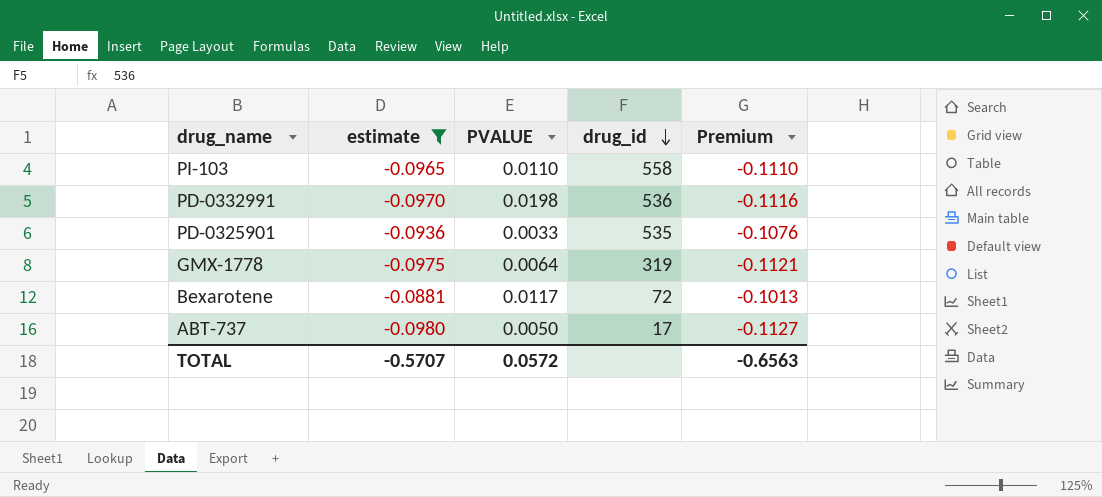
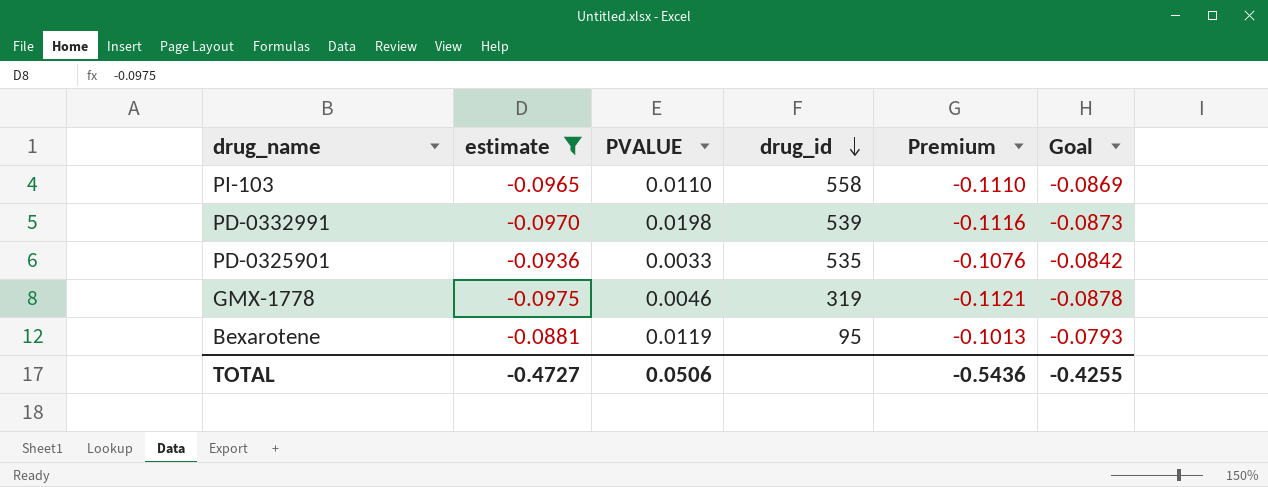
column Goal | formula: none -> [estimate] * 0.9
row ABT-737: -0.0980 | 0.0050 | 17 | -0.1127 -> none
PD-0332991 | drug_id: 536 -> 539
GMX-1778 | PVALUE: 0.0064 -> 0.0046
Bexarotene | PVALUE: 0.0117 -> 0.0119
Bexarotene | drug_id: 72 -> 95
TOTAL | estimate: -0.5707 -> -0.4727
TOTAL | PVALUE: 0.0572 -> 0.0506
TOTAL | Premium: -0.6563 -> -0.5436

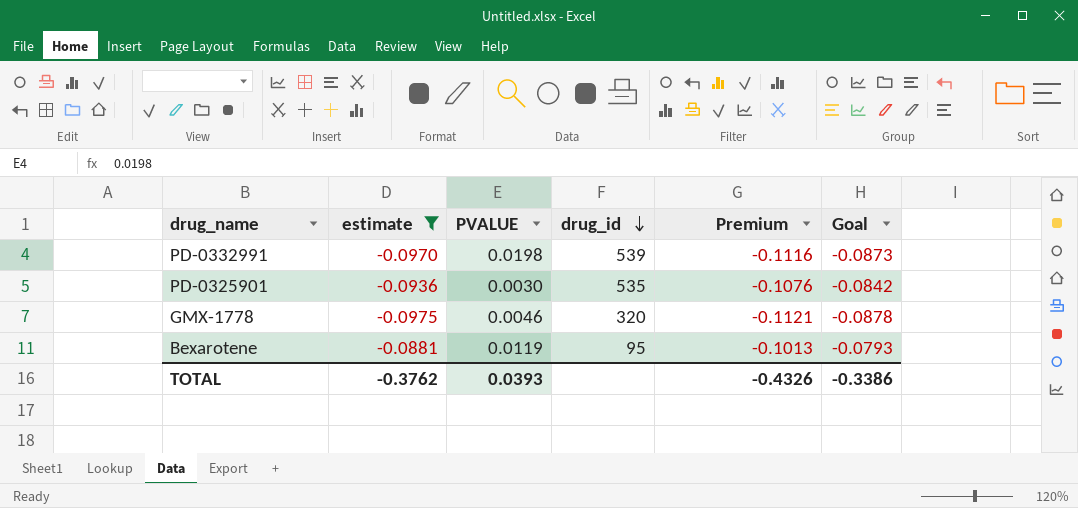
row PI-103: -0.0965 | 0.0110 | 558 | -0.1110 | -0.0869 -> none
PD-0325901 | PVALUE: 0.0033 -> 0.0030
GMX-1778 | drug_id: 319 -> 320
TOTAL | estimate: -0.4727 -> -0.3762
TOTAL | PVALUE: 0.0506 -> 0.0393
TOTAL | Premium: -0.5436 -> -0.4326
TOTAL | Goal: -0.4255 -> -0.3386

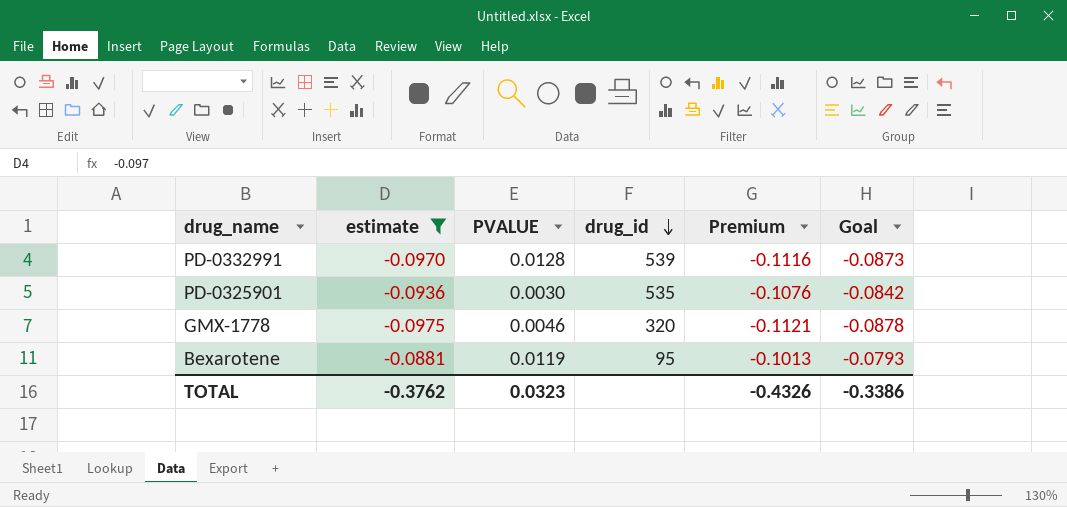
PD-0332991 | PVALUE: 0.0198 -> 0.0128
TOTAL | PVALUE: 0.0393 -> 0.0323

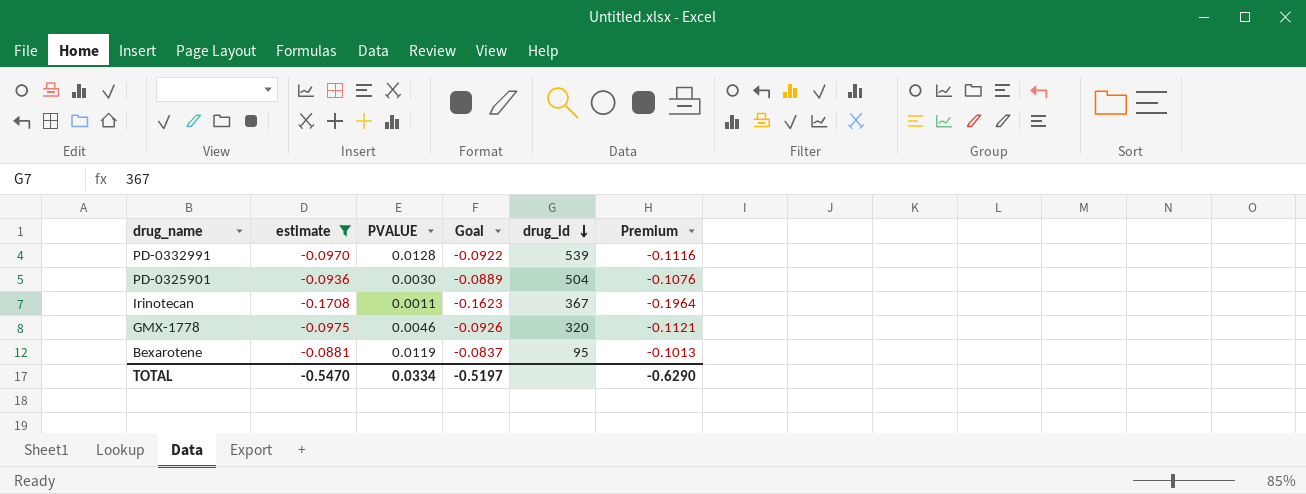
column Goal | formula: [estimate] * 0.9 -> [estimate] * 0.95
column Goal | position: 6 -> 4
PD-0325901 | drug_id: 535 -> 504
row Irinotecan: none -> -0.1708 | 0.0011 | -0.1623 | 367 | -0.1964
TOTAL | estimate: -0.3762 -> -0.5470
TOTAL | PVALUE: 0.0323 -> 0.0334
TOTAL | Goal: -0.3386 -> -0.5197
TOTAL | Premium: -0.4326 -> -0.6290

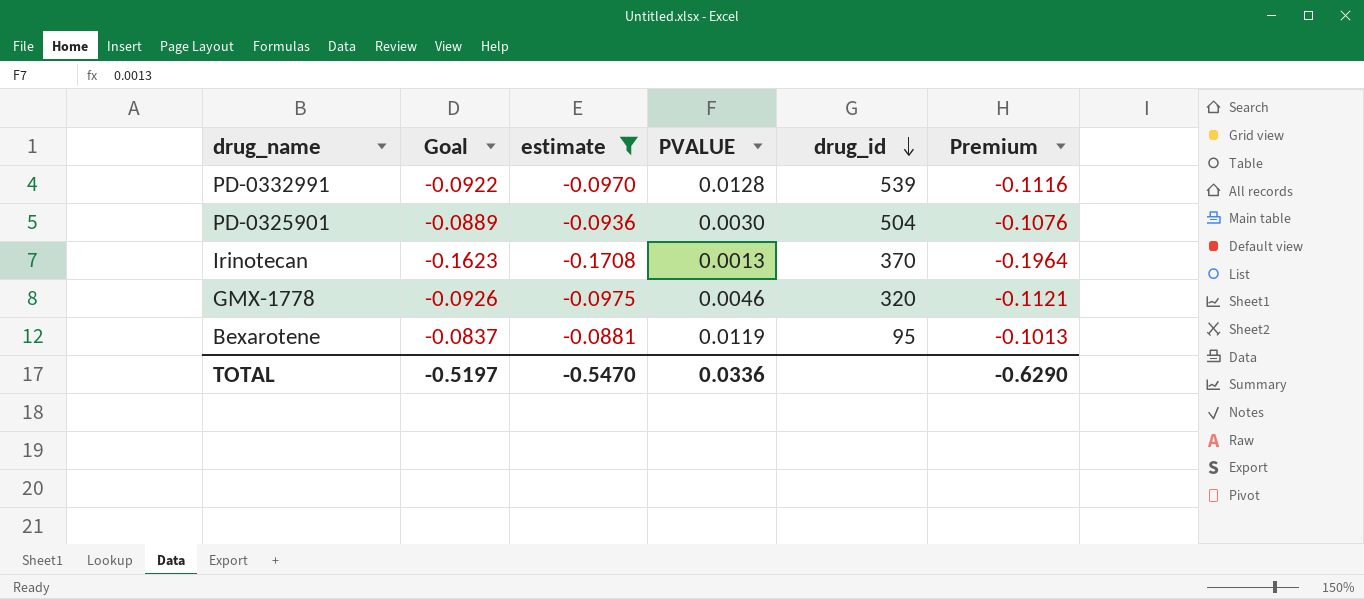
column Goal | position: 4 -> 2
Irinotecan | PVALUE: 0.0011 -> 0.0013
Irinotecan | drug_id: 367 -> 370
TOTAL | PVALUE: 0.0334 -> 0.0336

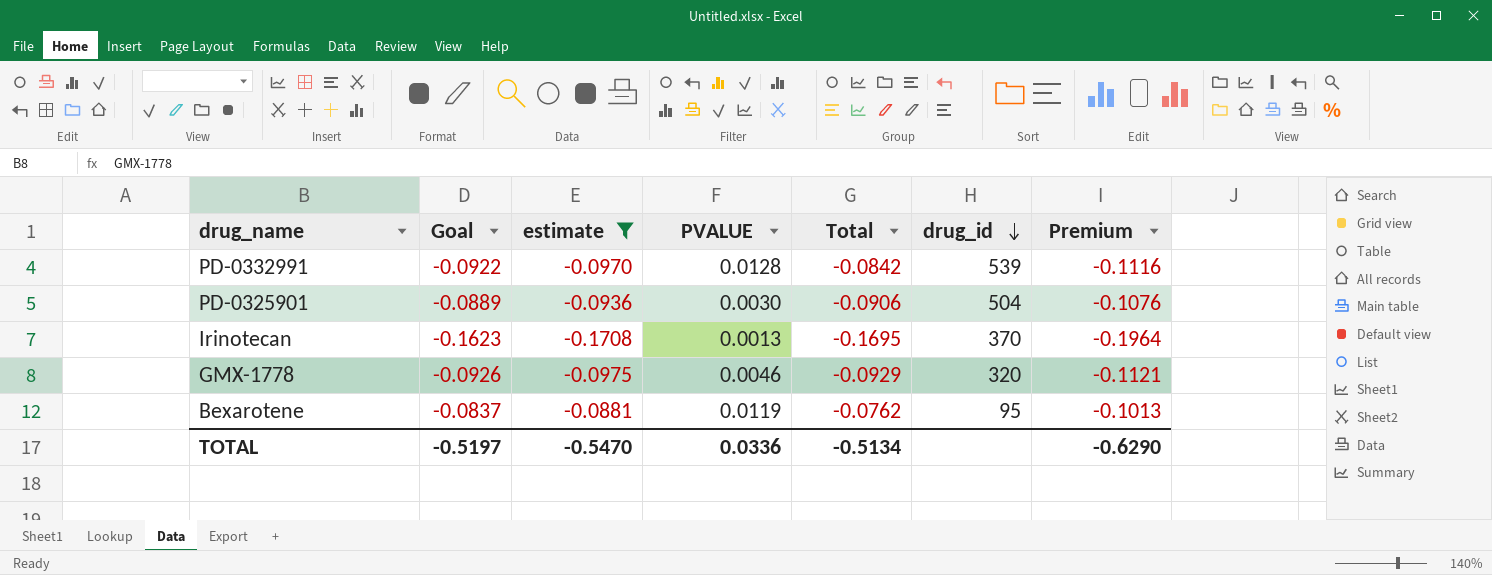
column Total | formula: none -> [estimate] + [PVALUE]

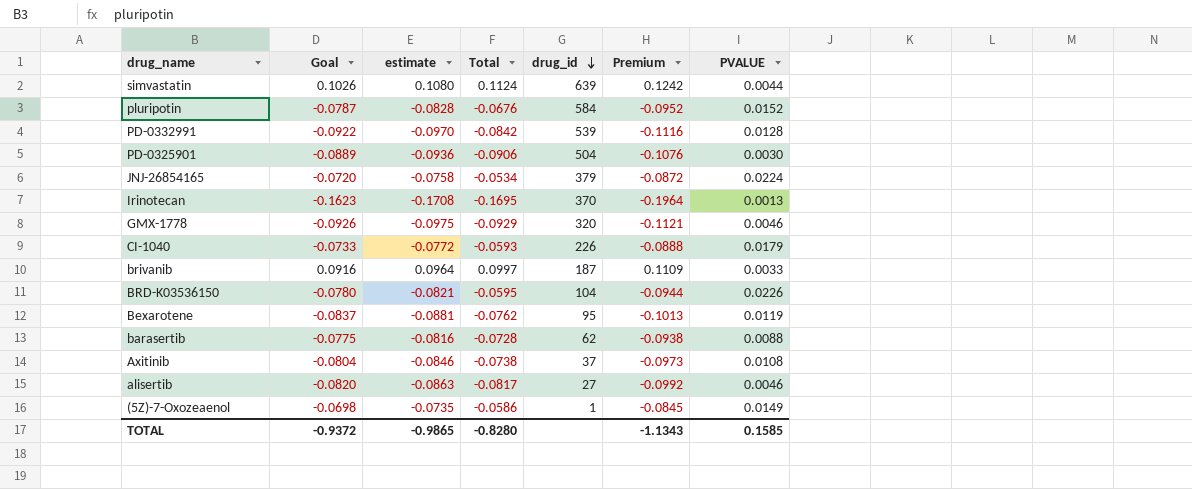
filter: estimate <= -0.0881 -> none
column PVALUE | position: 4 -> 7
TOTAL | Goal: -0.5197 -> -0.9372
TOTAL | estimate: -0.5470 -> -0.9865
TOTAL | Total: -0.5134 -> -0.8280
TOTAL | Premium: -0.6290 -> -1.1343
TOTAL | PVALUE: 0.0336 -> 0.1585

